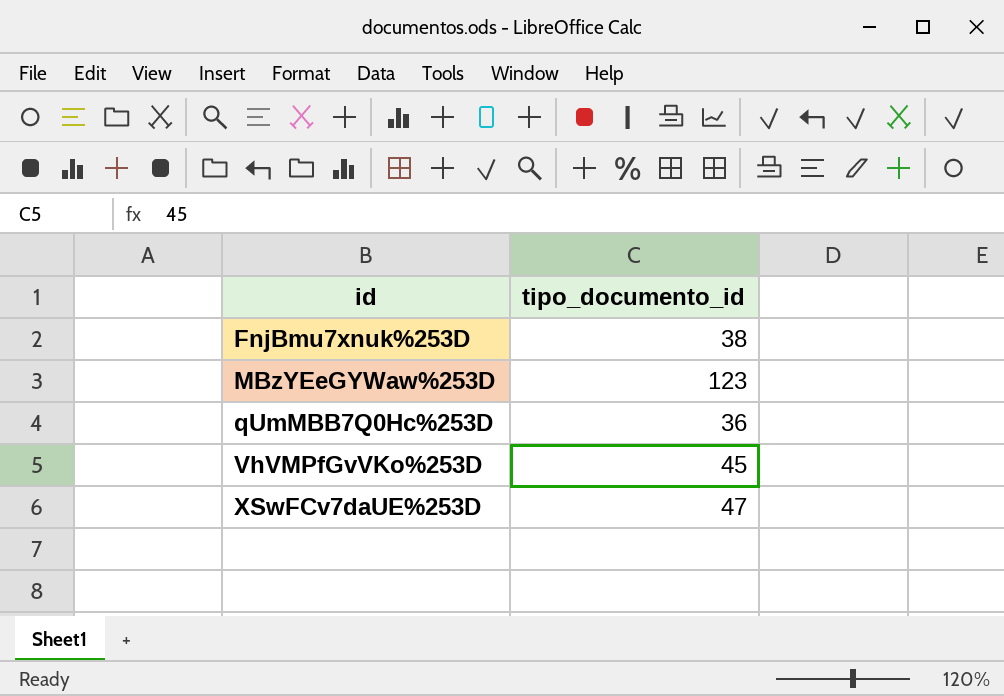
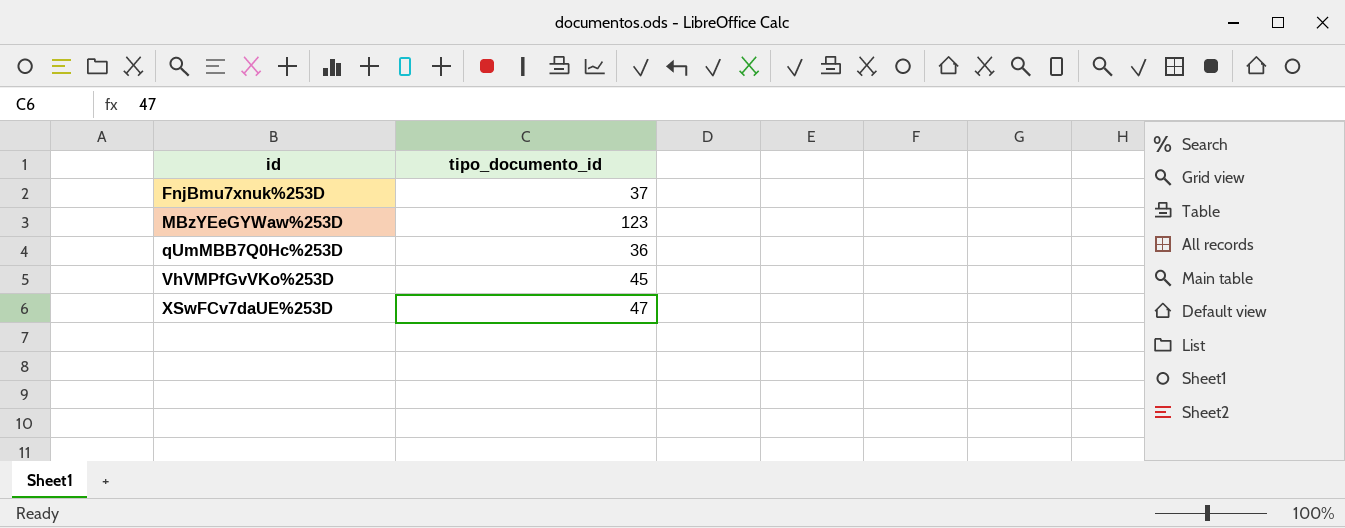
FnjBmu7xnuk%253D | tipo_documento_id: 38 -> 37

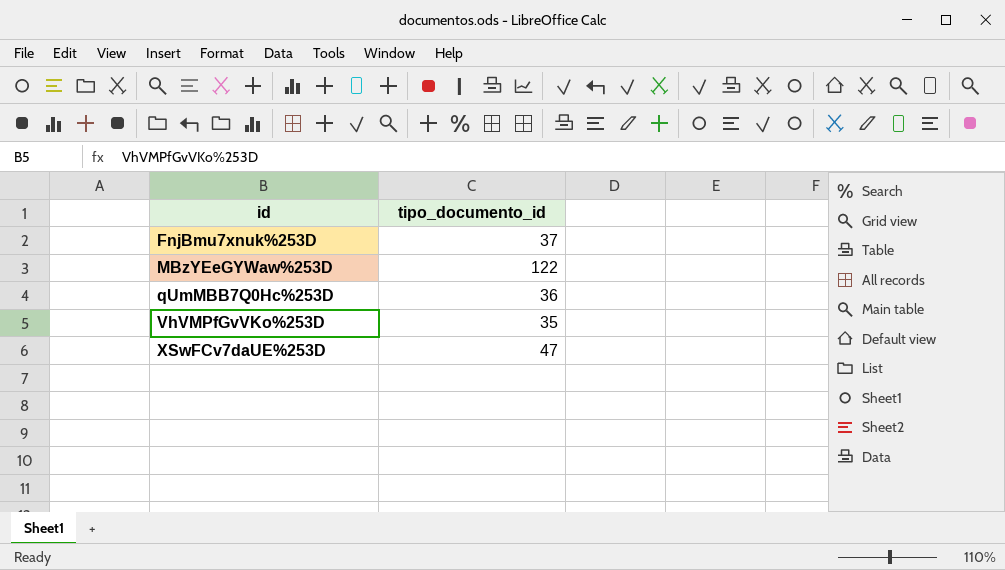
MBzYEeGYWaw%253D | tipo_documento_id: 123 -> 122
VhVMPfGvVKo%253D | tipo_documento_id: 45 -> 35

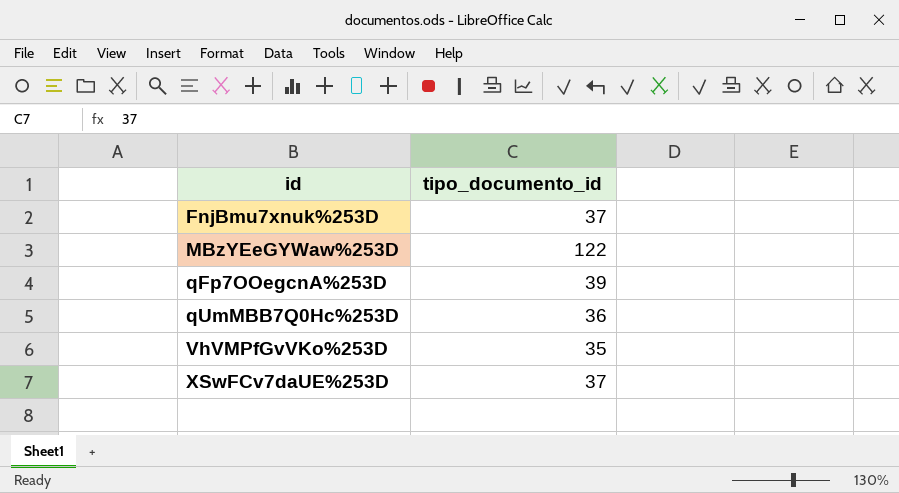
row qFp7OOegcnA%253D: none -> 39
XSwFCv7daUE%253D | tipo_documento_id: 47 -> 37

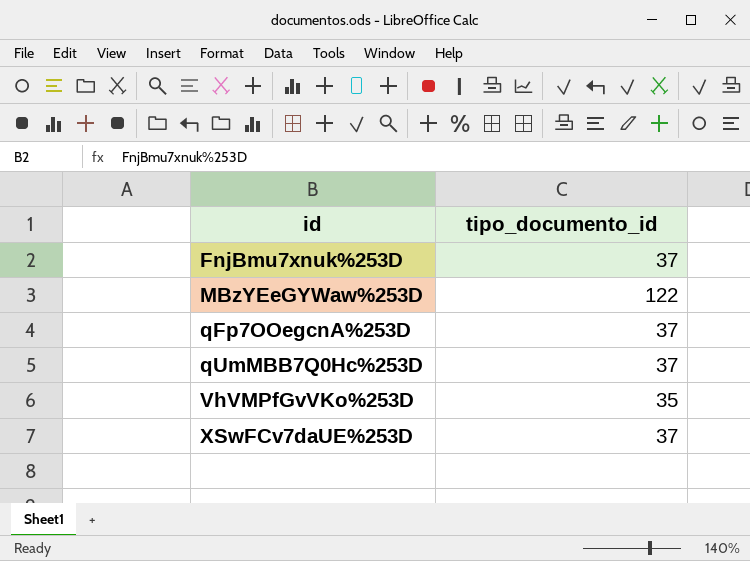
qFp7OOegcnA%253D | tipo_documento_id: 39 -> 37
qUmMBB7Q0Hc%253D | tipo_documento_id: 36 -> 37

